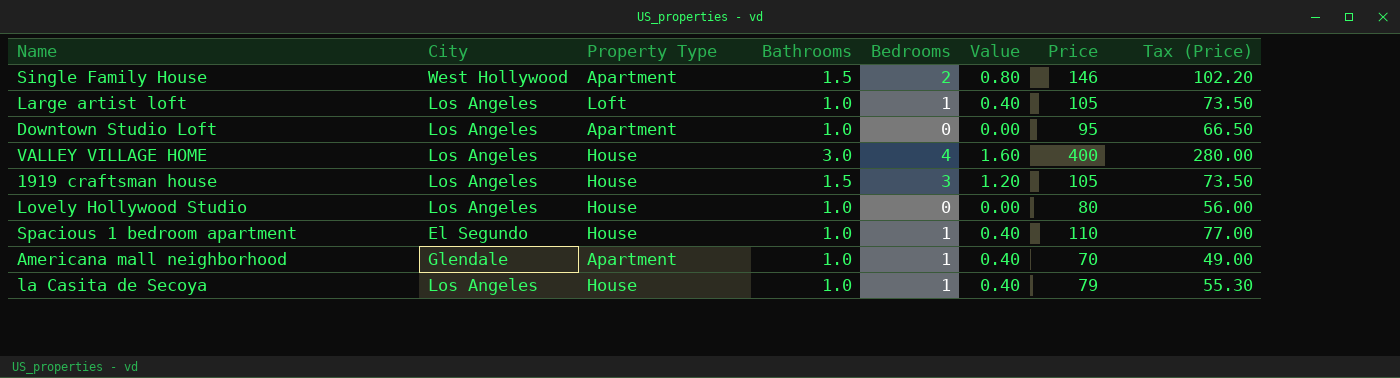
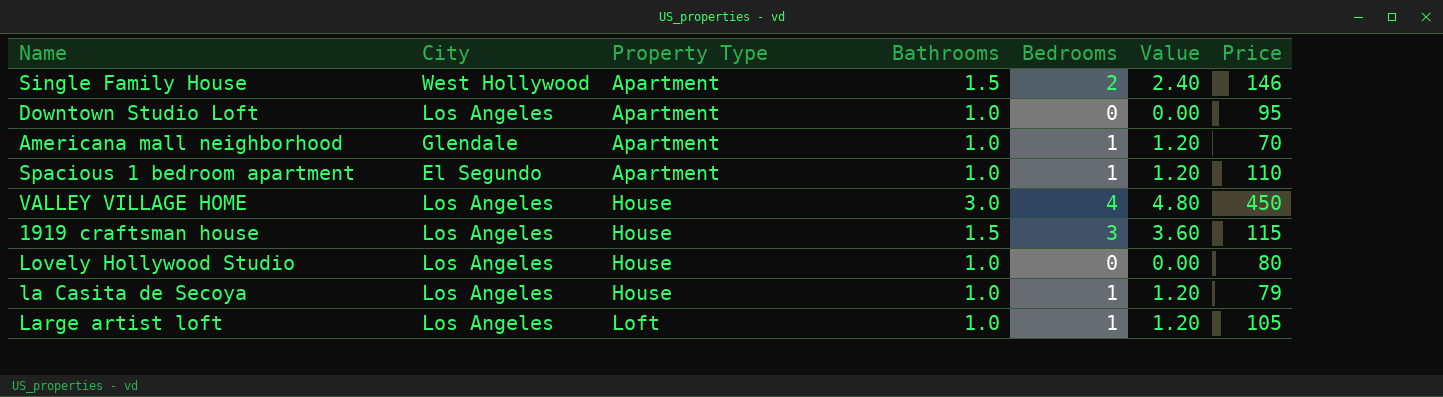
row order: none -> Property Type ascending
column Tax (Price) | formula: [Price] * 0.7 -> none
column Value | formula: [Bedrooms] * 0.4 -> [Bedrooms] * 1.2
Spacious 1 bedroom apartment | Property Type: House -> Apartment
VALLEY VILLAGE HOME | Price: 400 -> 450
1919 craftsman house | Price: 105 -> 115

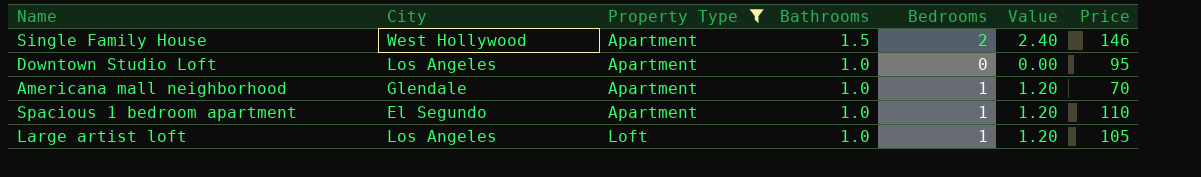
filter: none -> Property Type != House

